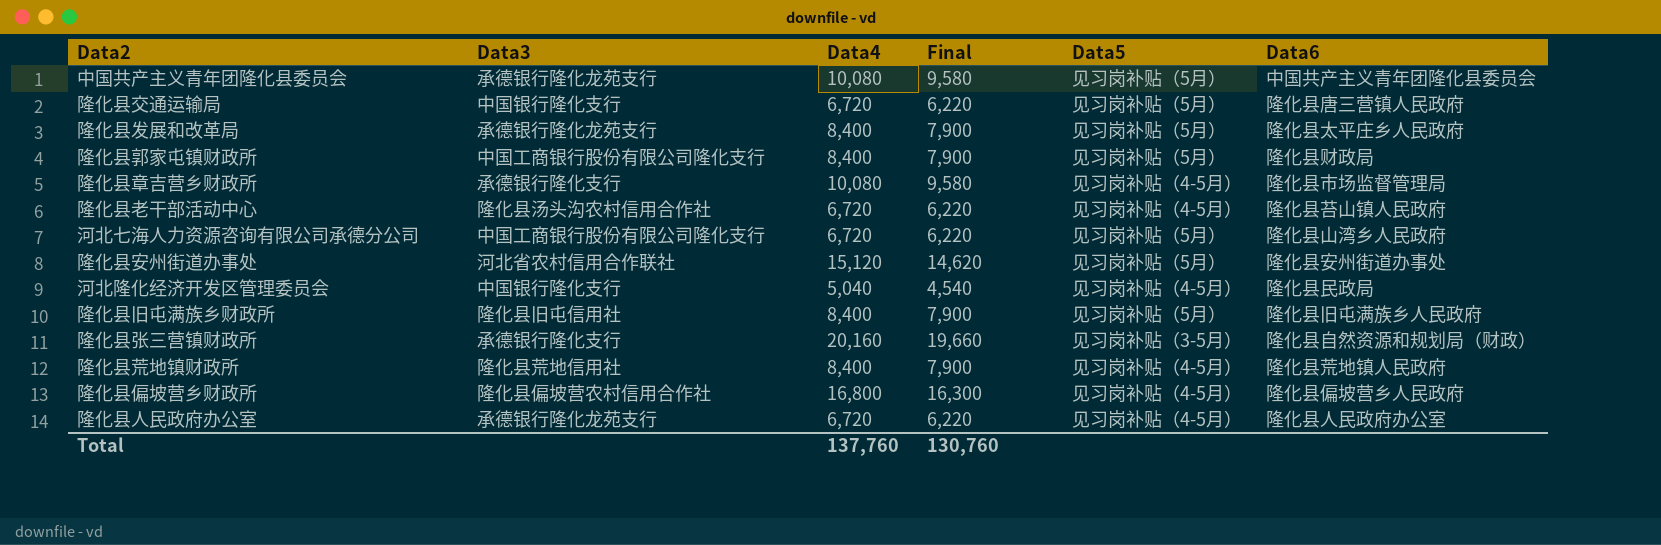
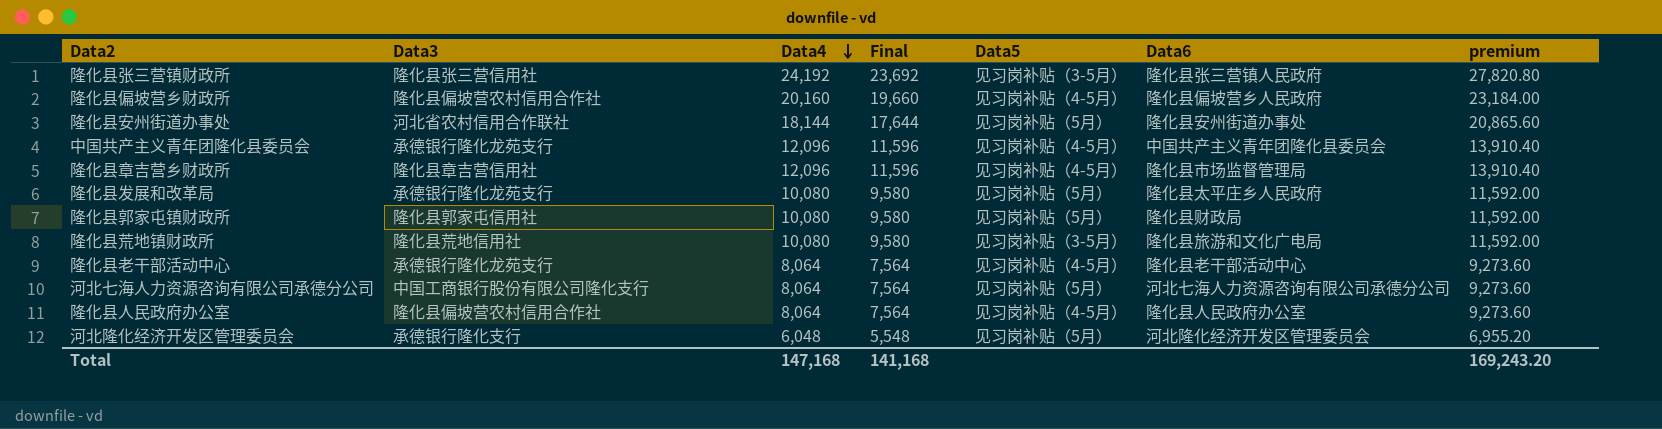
row order: none -> Data4 descending
column premium | formula: none -> [Data4] * 1.15
row 隆化县交通运输局: 中国银行隆化支行 | 6,720 | 6,220 | 见习岗补贴（5月） | 隆化县唐三营镇人民政府 -> none
row 隆化县旧屯满族乡财政所: 隆化县旧屯信用社 | 8,400 | 7,900 | 见习岗补贴（5月） | 隆化县旧屯满族乡人民政府 -> none
隆化县张三营镇财政所 | Data3: 承德银行隆化支行 -> 隆化县张三营信用社
隆化县张三营镇财政所 | Data4: 20,160 -> 24,192
隆化县张三营镇财政所 | Final: 19,660 -> 23,692
隆化县张三营镇财政所 | Data6: 隆化县自然资源和规划局（财政） -> 隆化县张三营镇人民政府
隆化县偏坡营乡财政所 | Data4: 16,800 -> 20,160
隆化县偏坡营乡财政所 | Final: 16,300 -> 19,660
隆化县安州街道办事处 | Data4: 15,120 -> 18,144
隆化县安州街道办事处 | Final: 14,620 -> 17,644
中国共产主义青年团隆化县委员会 | Data4: 10,080 -> 12,096
中国共产主义青年团隆化县委员会 | Final: 9,580 -> 11,596
中国共产主义青年团隆化县委员会 | Data5: 见习岗补贴（5月） -> 见习岗补贴（4-5月）
隆化县章吉营乡财政所 | Data3: 承德银行隆化支行 -> 隆化县章吉营信用社
隆化县章吉营乡财政所 | Data4: 10,080 -> 12,096
隆化县章吉营乡财政所 | Final: 9,580 -> 11,596
隆化县发展和改革局 | Data4: 8,400 -> 10,080
隆化县发展和改革局 | Final: 7,900 -> 9,580
隆化县郭家屯镇财政所 | Data3: 中国工商银行股份有限公司隆化支行 -> 隆化县郭家屯信用社
隆化县郭家屯镇财政所 | Data4: 8,400 -> 10,080
隆化县郭家屯镇财政所 | Final: 7,900 -> 9,580
隆化县荒地镇财政所 | Data4: 8,400 -> 10,080
隆化县荒地镇财政所 | Final: 7,900 -> 9,580
隆化县荒地镇财政所 | Data5: 见习岗补贴（4-5月） -> 见习岗补贴（3-5月）
隆化县荒地镇财政所 | Data6: 隆化县荒地镇人民政府 -> 隆化县旅游和文化广电局
隆化县老干部活动中心 | Data3: 隆化县汤头沟农村信用合作社 -> 承德银行隆化龙苑支行
隆化县老干部活动中心 | Data4: 6,720 -> 8,064
隆化县老干部活动中心 | Final: 6,220 -> 7,564
隆化县老干部活动中心 | Data6: 隆化县苔山镇人民政府 -> 隆化县老干部活动中心
河北七海人力资源咨询有限公司承德分公司 | Data4: 6,720 -> 8,064
河北七海人力资源咨询有限公司承德分公司 | Final: 6,220 -> 7,564
河北七海人力资源咨询有限公司承德分公司 | Data6: 隆化县山湾乡人民政府 -> 河北七海人力资源咨询有限公司承德分公司
隆化县人民政府办公室 | Data3: 承德银行隆化龙苑支行 -> 隆化县偏坡营农村信用合作社
隆化县人民政府办公室 | Data4: 6,720 -> 8,064
隆化县人民政府办公室 | Final: 6,220 -> 7,564
河北隆化经济开发区管理委员会 | Data3: 中国银行隆化支行 -> 承德银行隆化支行
河北隆化经济开发区管理委员会 | Data4: 5,040 -> 6,048
河北隆化经济开发区管理委员会 | Final: 4,540 -> 5,548
河北隆化经济开发区管理委员会 | Data5: 见习岗补贴（4-5月） -> 见习岗补贴（5月）
河北隆化经济开发区管理委员会 | Data6: 隆化县民政局 -> 河北隆化经济开发区管理委员会
Total | Data4: 137,760 -> 147,168
Total | Final: 130,760 -> 141,168

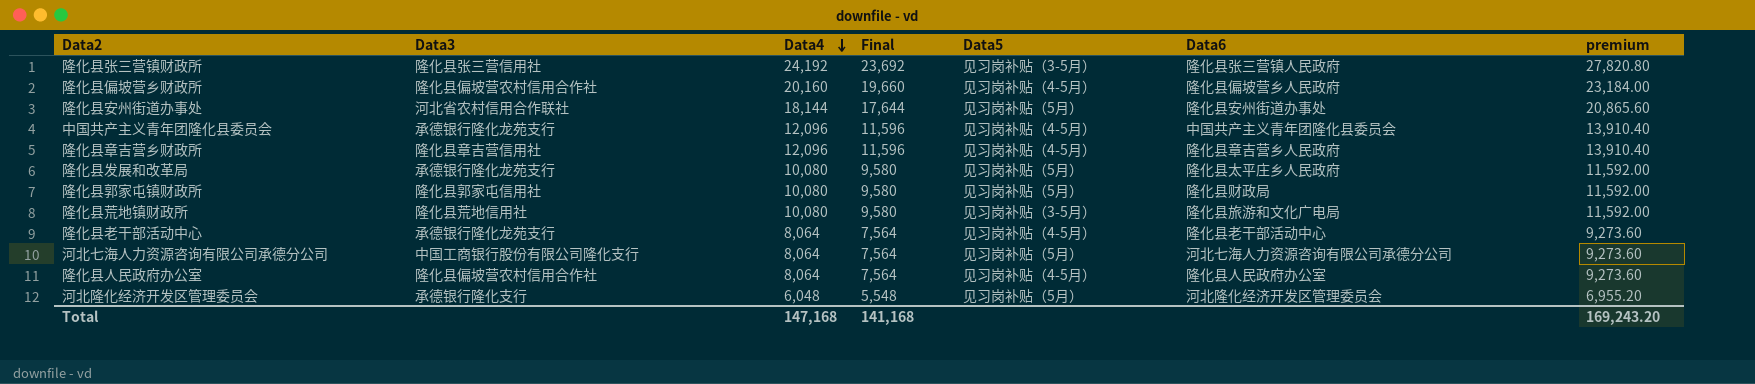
隆化县章吉营乡财政所 | Data6: 隆化县市场监督管理局 -> 隆化县章吉营乡人民政府

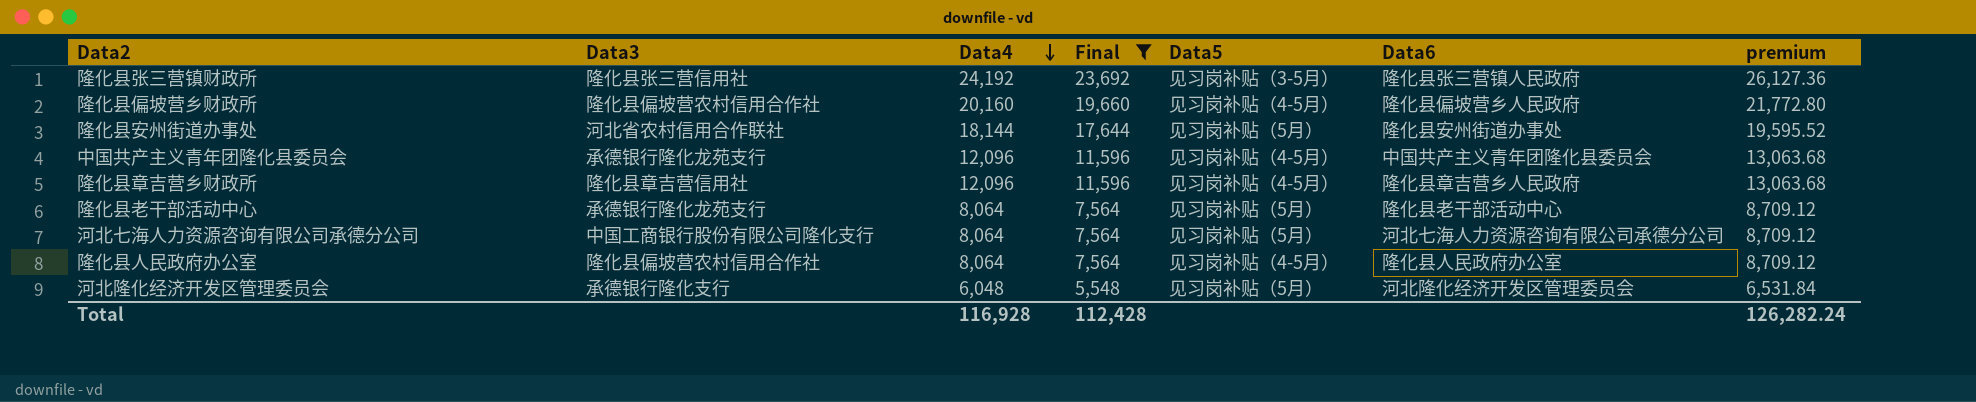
filter: none -> Final != 9,580
column premium | formula: [Data4] * 1.15 -> [Data4] * 1.08
隆化县老干部活动中心 | Data5: 见习岗补贴（4-5月） -> 见习岗补贴（5月）
Total | Data4: 147,168 -> 116,928
Total | Final: 141,168 -> 112,428
Total | premium: 169,243.20 -> 126,282.24

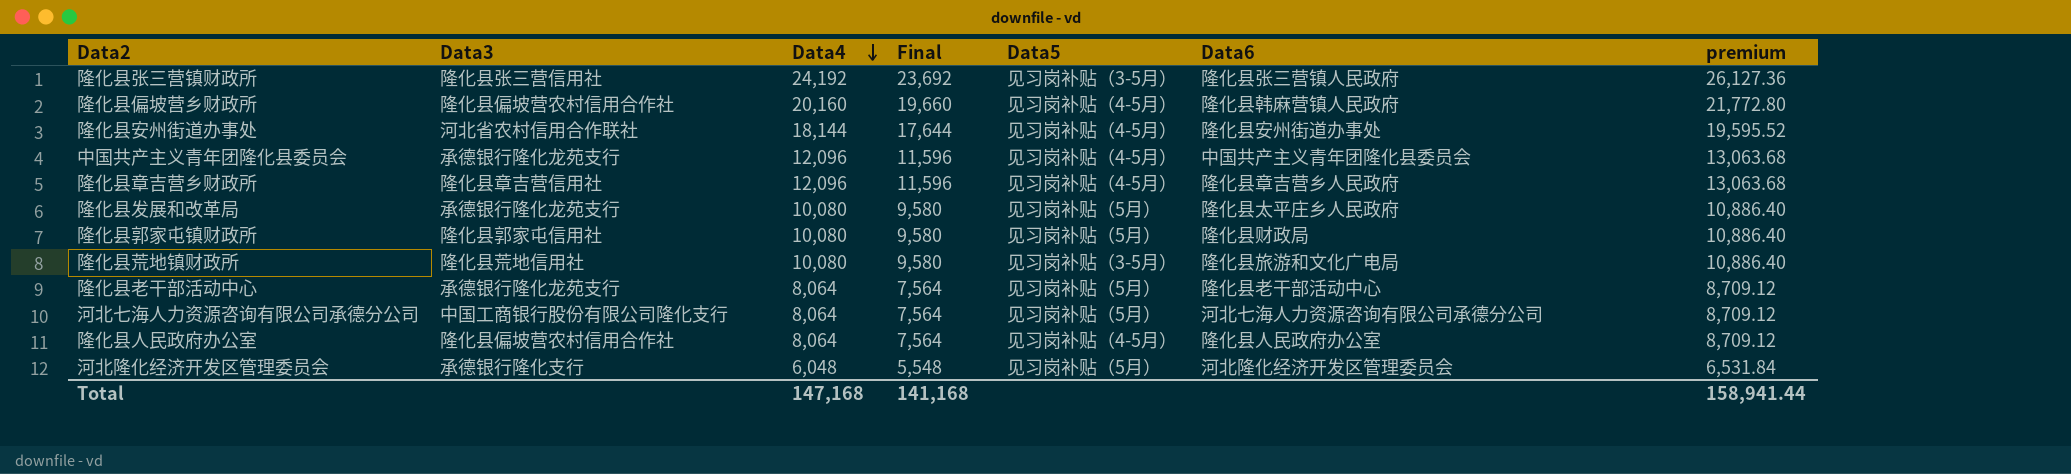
filter: Final != 9,580 -> none
隆化县偏坡营乡财政所 | Data6: 隆化县偏坡营乡人民政府 -> 隆化县韩麻营镇人民政府
隆化县安州街道办事处 | Data5: 见习岗补贴（5月） -> 见习岗补贴（4-5月）
Total | Data4: 116,928 -> 147,168
Total | Final: 112,428 -> 141,168
Total | premium: 126,282.24 -> 158,941.44

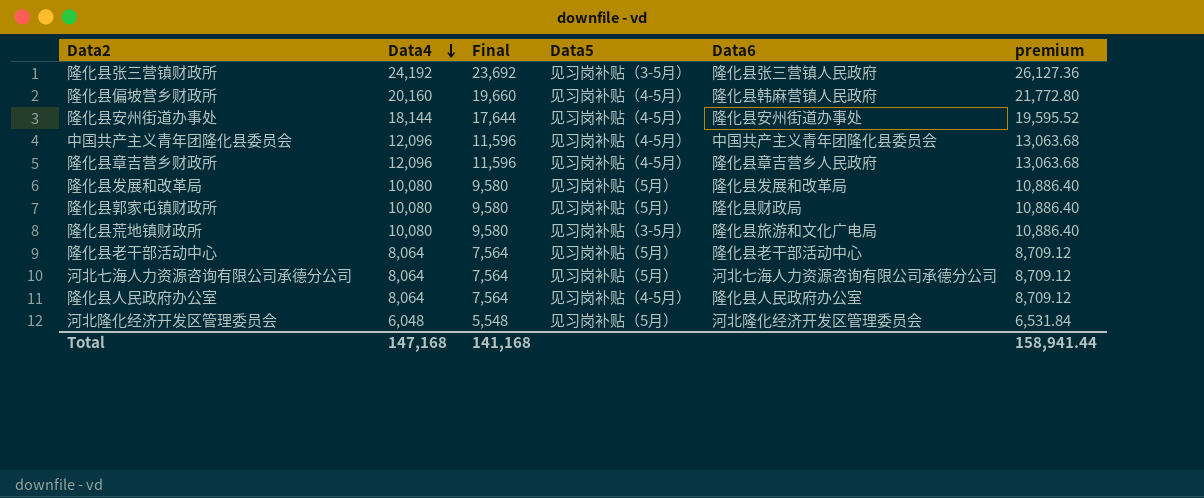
column Data3 | position: 2 -> none
隆化县发展和改革局 | Data6: 隆化县太平庄乡人民政府 -> 隆化县发展和改革局

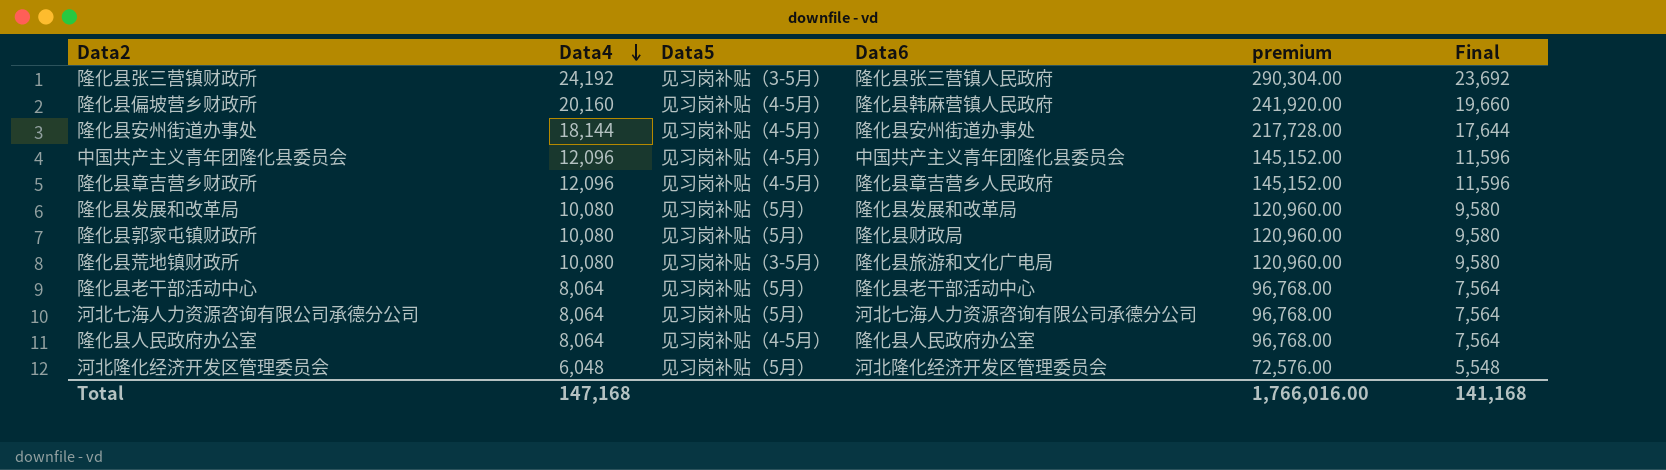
column premium | formula: [Data4] * 1.08 -> [Data4] * 12
column Final | position: 3 -> 6
Total | premium: 158,941.44 -> 1,766,016.00

